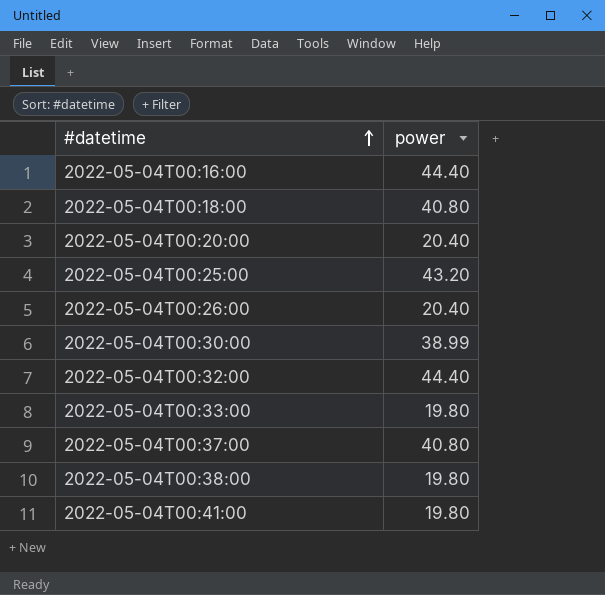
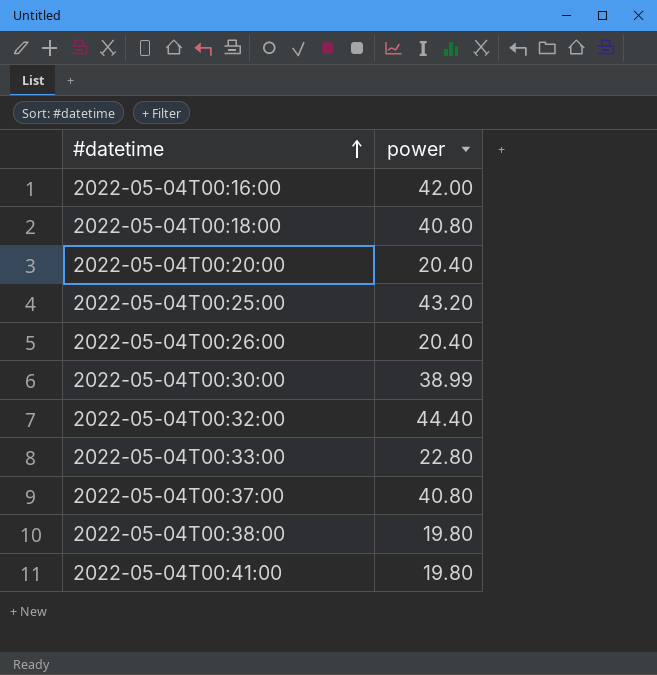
2022-05-04T00:16:00 | power: 44.40 -> 42.00
2022-05-04T00:33:00 | power: 19.80 -> 22.80

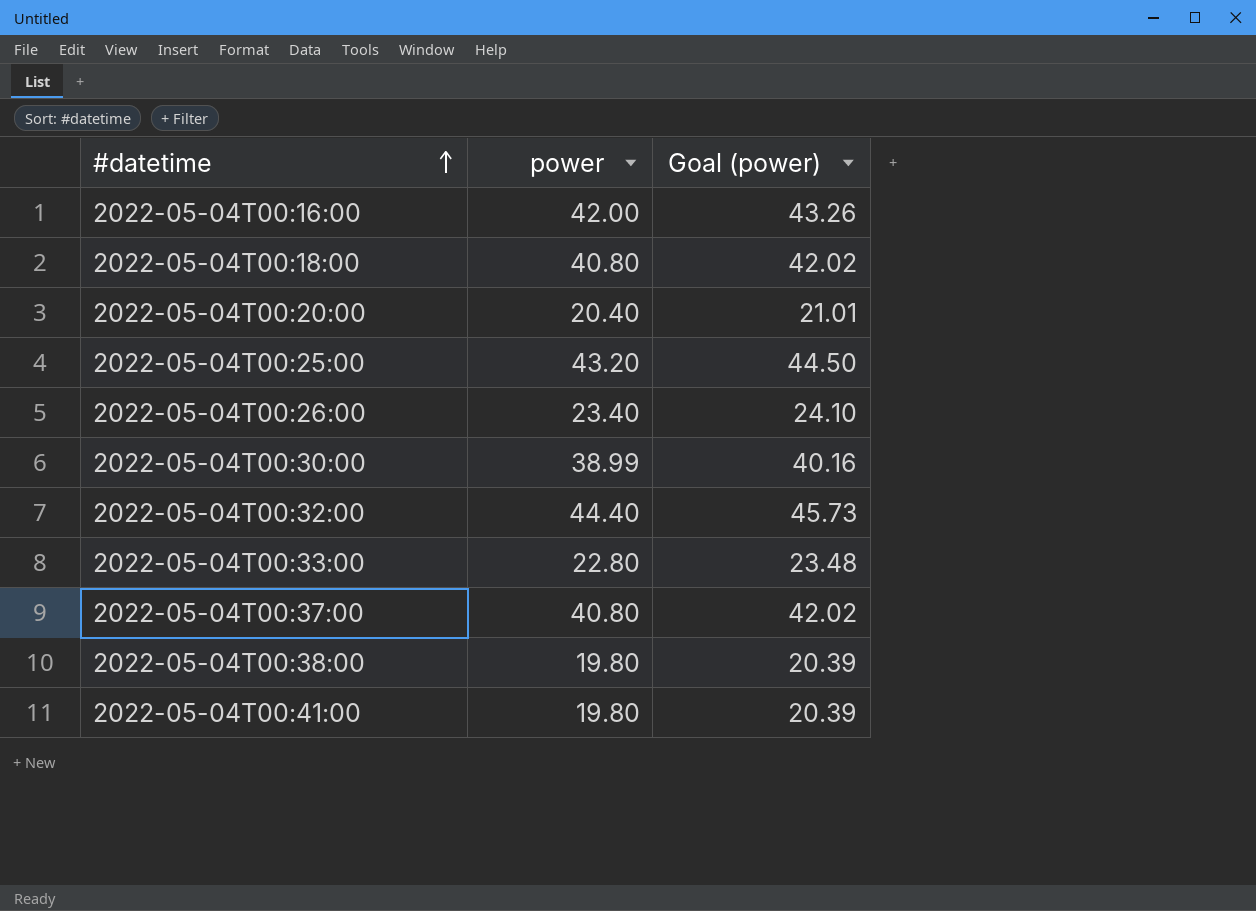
column Goal (power) | formula: none -> [power] * 1.03
2022-05-04T00:26:00 | power: 20.40 -> 23.40

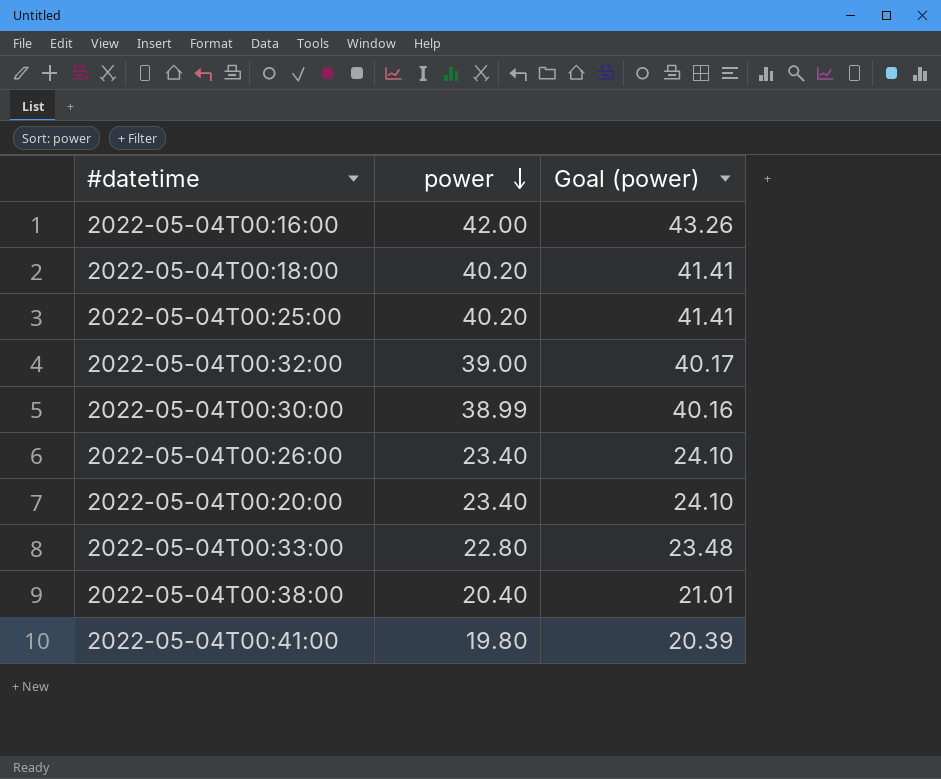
row order: #datetime ascending -> power descending
row 2022-05-04T00:37:00: 40.80 | 42.02 -> none
2022-05-04T00:18:00 | power: 40.80 -> 40.20
2022-05-04T00:18:00 | Goal (power): 42.02 -> 41.41
2022-05-04T00:25:00 | power: 43.20 -> 40.20
2022-05-04T00:25:00 | Goal (power): 44.50 -> 41.41
2022-05-04T00:32:00 | power: 44.40 -> 39.00
2022-05-04T00:32:00 | Goal (power): 45.73 -> 40.17
2022-05-04T00:20:00 | power: 20.40 -> 23.40
2022-05-04T00:20:00 | Goal (power): 21.01 -> 24.10
2022-05-04T00:38:00 | power: 19.80 -> 20.40
2022-05-04T00:38:00 | Goal (power): 20.39 -> 21.01

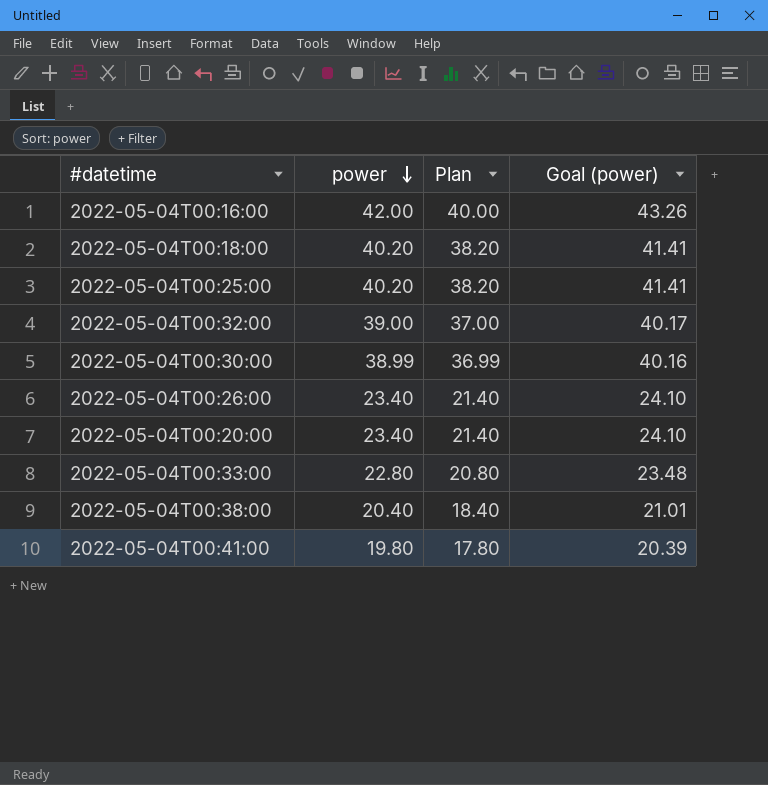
column Plan | formula: none -> [power] - 2

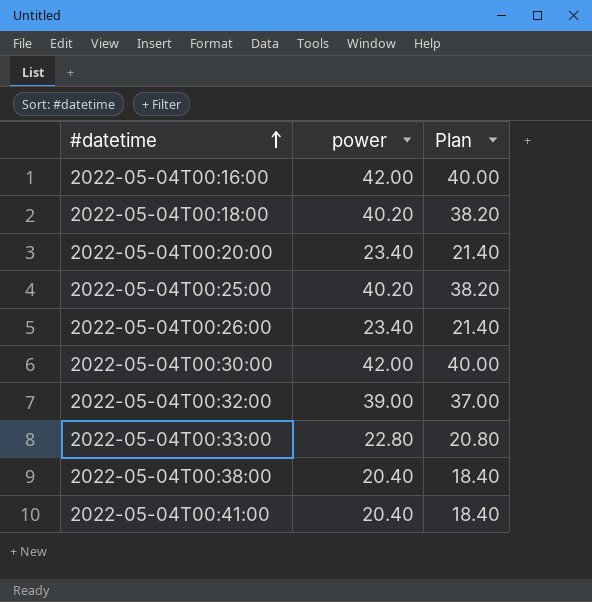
row order: power descending -> #datetime ascending
column Goal (power) | formula: [power] * 1.03 -> none
2022-05-04T00:30:00 | power: 38.99 -> 42.00
2022-05-04T00:30:00 | Plan: 36.99 -> 40.00
2022-05-04T00:41:00 | power: 19.80 -> 20.40
2022-05-04T00:41:00 | Plan: 17.80 -> 18.40

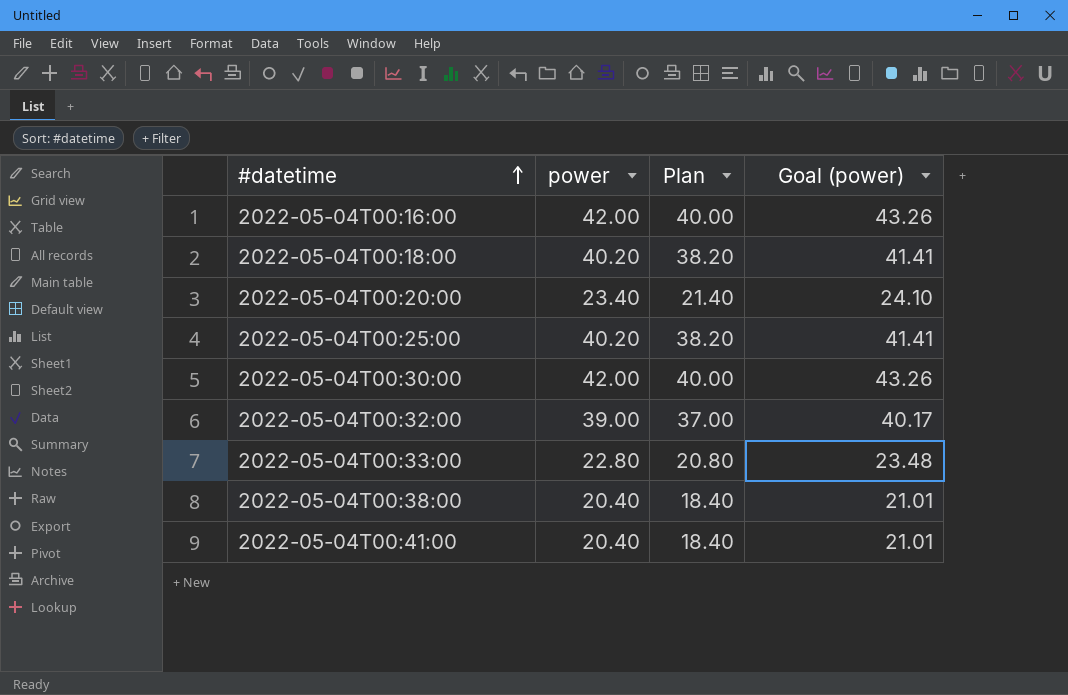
column Goal (power) | formula: none -> [power] * 1.03
row 2022-05-04T00:26:00: 23.40 | 21.40 -> none

